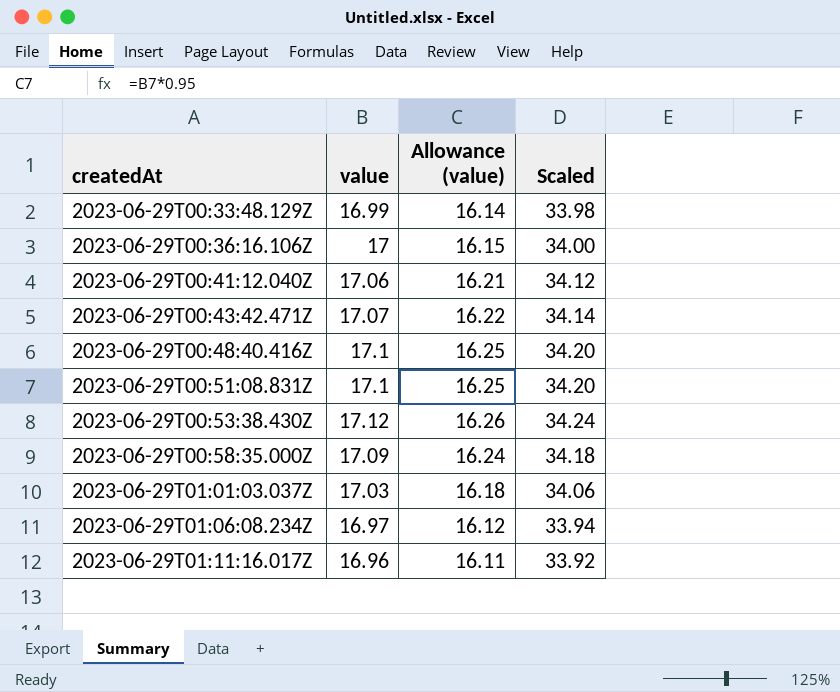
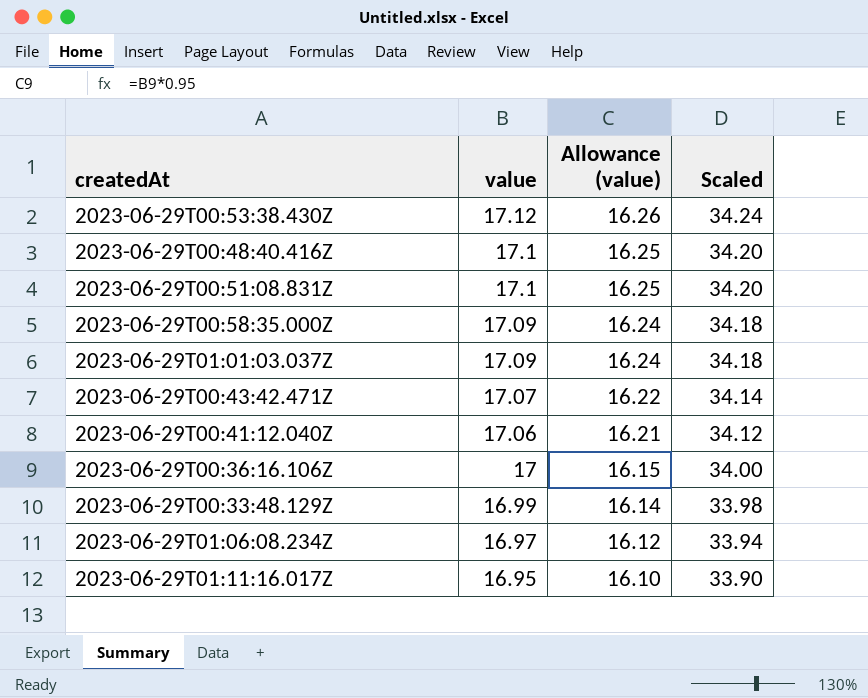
row order: createdAt ascending -> value descending
2023-06-29T01:01:03.037Z | value: 17.03 -> 17.09
2023-06-29T01:01:03.037Z | Allowance (value): 16.18 -> 16.24
2023-06-29T01:01:03.037Z | Scaled: 34.06 -> 34.18
2023-06-29T01:11:16.017Z | value: 16.96 -> 16.95
2023-06-29T01:11:16.017Z | Allowance (value): 16.11 -> 16.10
2023-06-29T01:11:16.017Z | Scaled: 33.92 -> 33.90

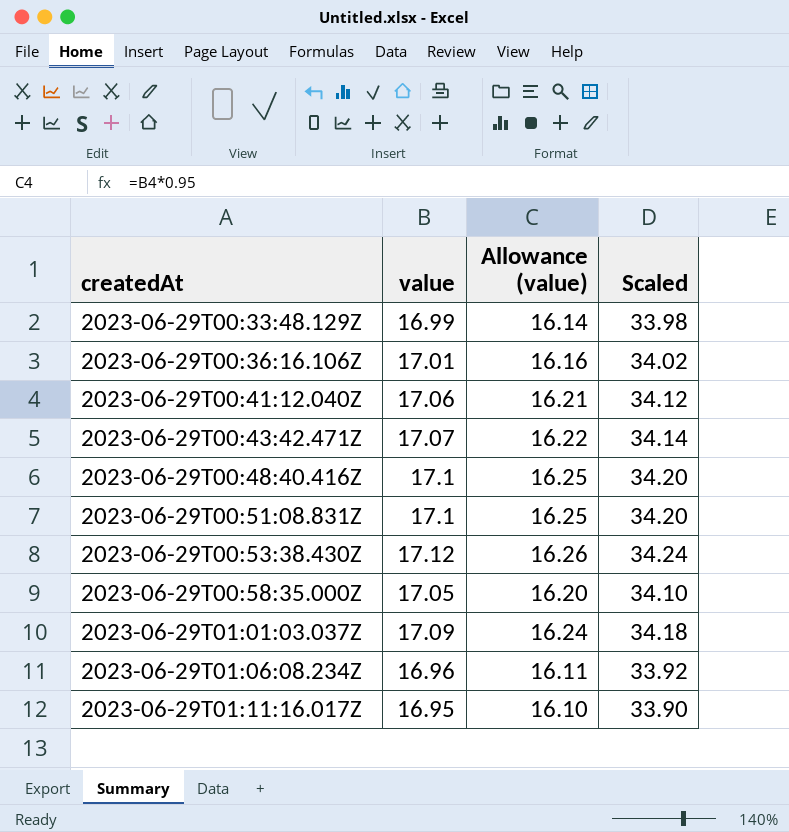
row order: value descending -> createdAt ascending
2023-06-29T00:36:16.106Z | value: 17 -> 17.01
2023-06-29T00:36:16.106Z | Allowance (value): 16.15 -> 16.16
2023-06-29T00:36:16.106Z | Scaled: 34.00 -> 34.02
2023-06-29T00:58:35.000Z | value: 17.09 -> 17.05
2023-06-29T00:58:35.000Z | Allowance (value): 16.24 -> 16.20
2023-06-29T00:58:35.000Z | Scaled: 34.18 -> 34.10
2023-06-29T01:06:08.234Z | value: 16.97 -> 16.96
2023-06-29T01:06:08.234Z | Allowance (value): 16.12 -> 16.11
2023-06-29T01:06:08.234Z | Scaled: 33.94 -> 33.92

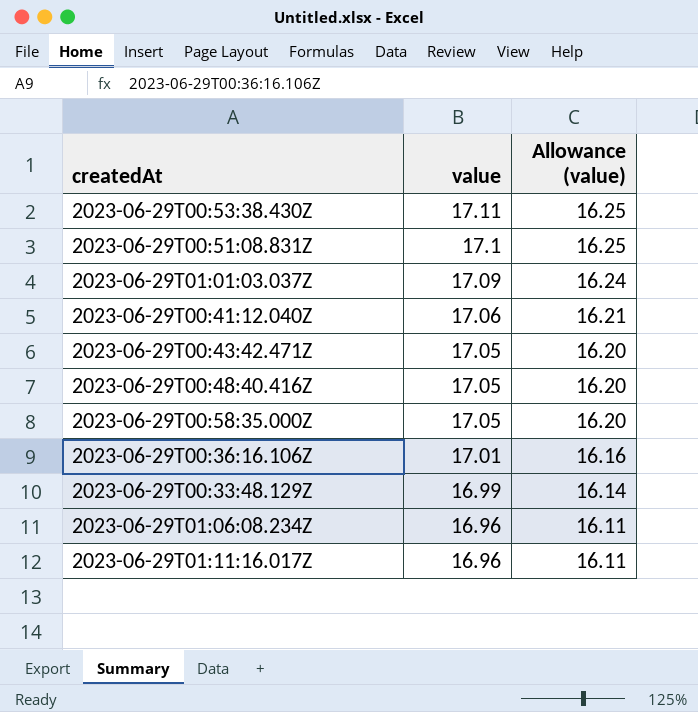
row order: createdAt ascending -> value descending
column Scaled | formula: [value] * 2 -> none
2023-06-29T00:53:38.430Z | value: 17.12 -> 17.11
2023-06-29T00:53:38.430Z | Allowance (value): 16.26 -> 16.25
2023-06-29T00:43:42.471Z | value: 17.07 -> 17.05
2023-06-29T00:43:42.471Z | Allowance (value): 16.22 -> 16.20
2023-06-29T00:48:40.416Z | value: 17.1 -> 17.05
2023-06-29T00:48:40.416Z | Allowance (value): 16.25 -> 16.20
2023-06-29T01:11:16.017Z | value: 16.95 -> 16.96
2023-06-29T01:11:16.017Z | Allowance (value): 16.10 -> 16.11

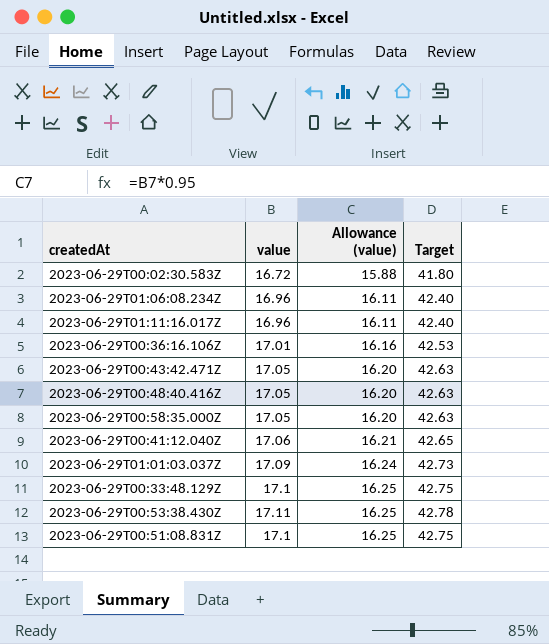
row order: value descending -> Allowance (value) ascending
column Target | formula: none -> [value] * 2.5
row 2023-06-29T00:02:30.583Z: none -> 16.72 | 15.88 | 41.80
2023-06-29T00:33:48.129Z | value: 16.99 -> 17.1
2023-06-29T00:33:48.129Z | Allowance (value): 16.14 -> 16.25

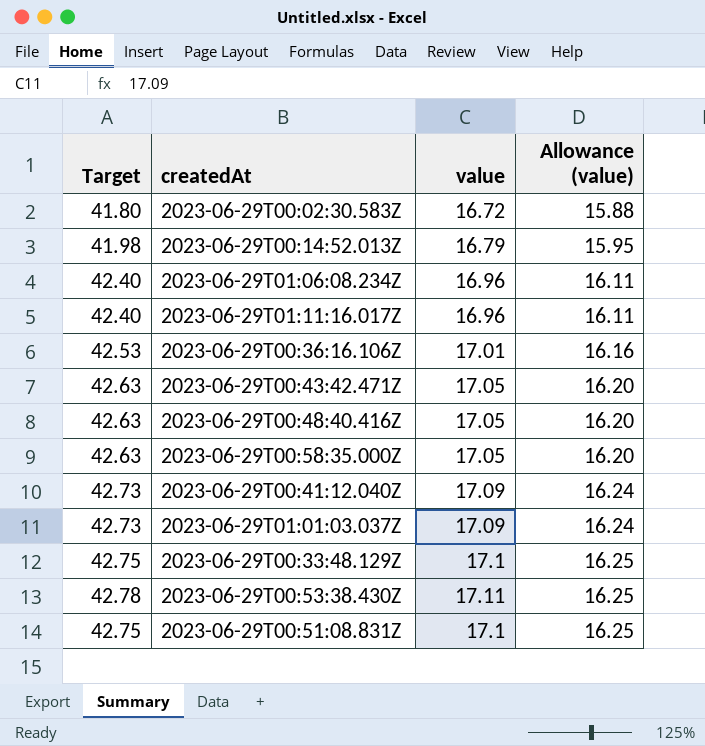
column Target | position: 4 -> 1
row 2023-06-29T00:14:52.013Z: none -> 41.98 | 16.79 | 15.95
2023-06-29T00:41:12.040Z | Target: 42.65 -> 42.73
2023-06-29T00:41:12.040Z | value: 17.06 -> 17.09
2023-06-29T00:41:12.040Z | Allowance (value): 16.21 -> 16.24

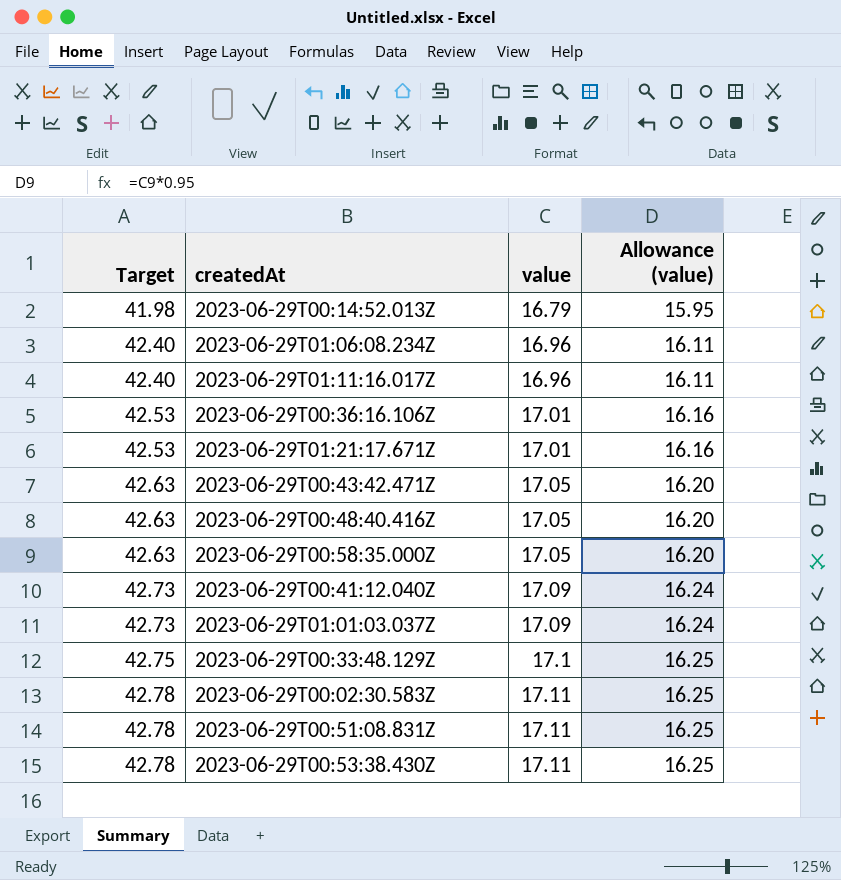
row order: Allowance (value) ascending -> Target ascending
row 2023-06-29T01:21:17.671Z: none -> 42.53 | 17.01 | 16.16
2023-06-29T00:02:30.583Z | Target: 41.80 -> 42.78
2023-06-29T00:02:30.583Z | value: 16.72 -> 17.11
2023-06-29T00:02:30.583Z | Allowance (value): 15.88 -> 16.25
2023-06-29T00:51:08.831Z | Target: 42.75 -> 42.78
2023-06-29T00:51:08.831Z | value: 17.1 -> 17.11

